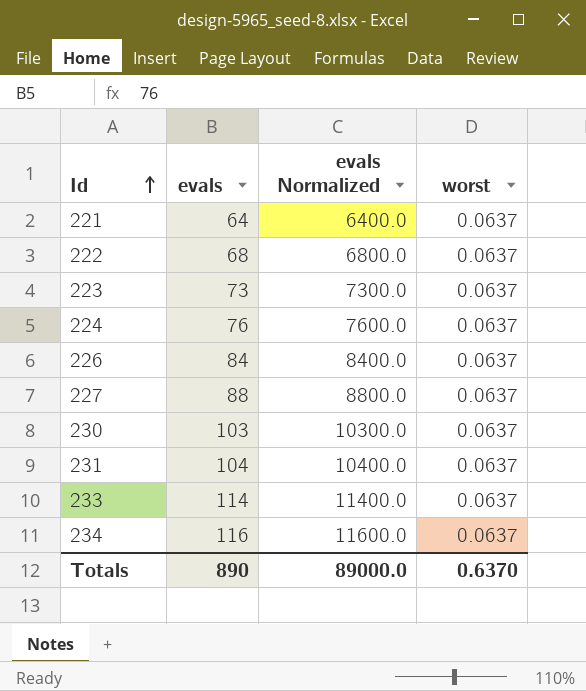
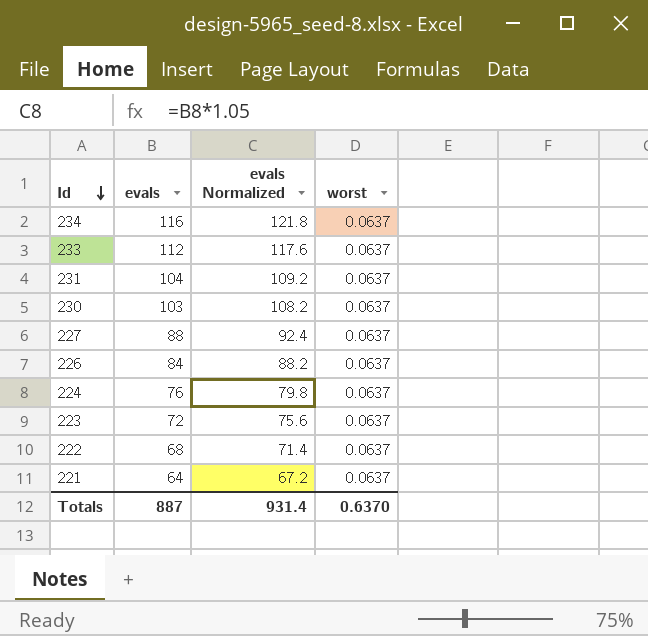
row order: Id ascending -> Id descending
column evals Normalized | formula: [evals] * 100 -> [evals] * 1.05
233 | evals: 114 -> 112
223 | evals: 73 -> 72
Totals | evals: 890 -> 887
Totals | evals Normalized: 89000.0 -> 931.4

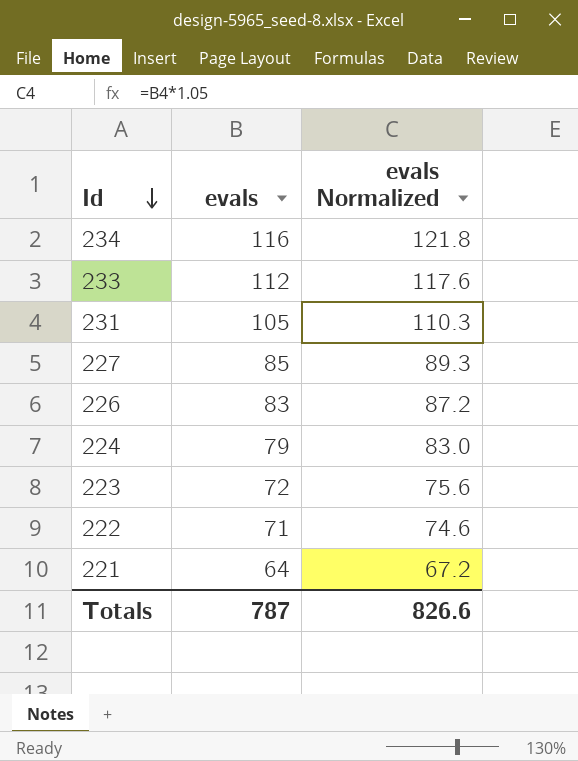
column worst | position: 4 -> none
row 230: 103 | 108.2 | 0.0637 -> none
231 | evals: 104 -> 105
231 | evals Normalized: 109.2 -> 110.3
227 | evals: 88 -> 85
227 | evals Normalized: 92.4 -> 89.3
226 | evals: 84 -> 83
226 | evals Normalized: 88.2 -> 87.2
224 | evals: 76 -> 79
224 | evals Normalized: 79.8 -> 83.0
222 | evals: 68 -> 71
222 | evals Normalized: 71.4 -> 74.6
Totals | evals: 887 -> 787
Totals | evals Normalized: 931.4 -> 826.6

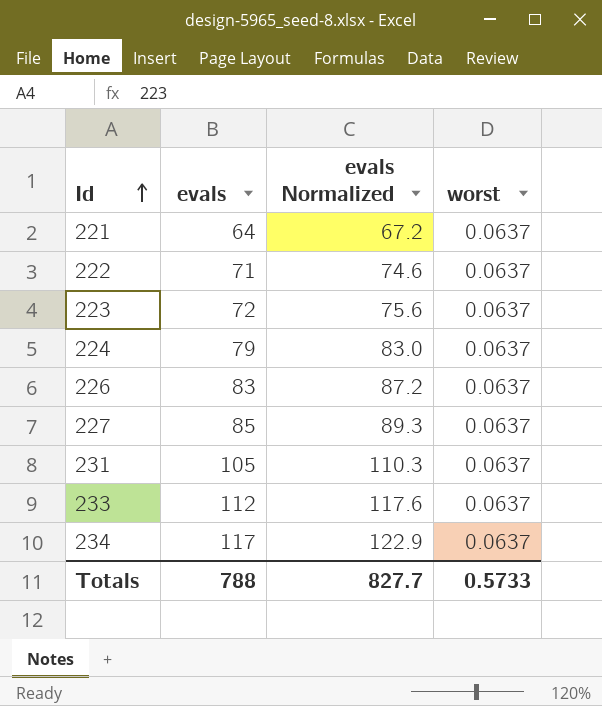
row order: Id descending -> Id ascending
column worst | position: none -> 4
234 | evals: 116 -> 117
234 | evals Normalized: 121.8 -> 122.9
Totals | evals: 787 -> 788
Totals | evals Normalized: 826.6 -> 827.7

